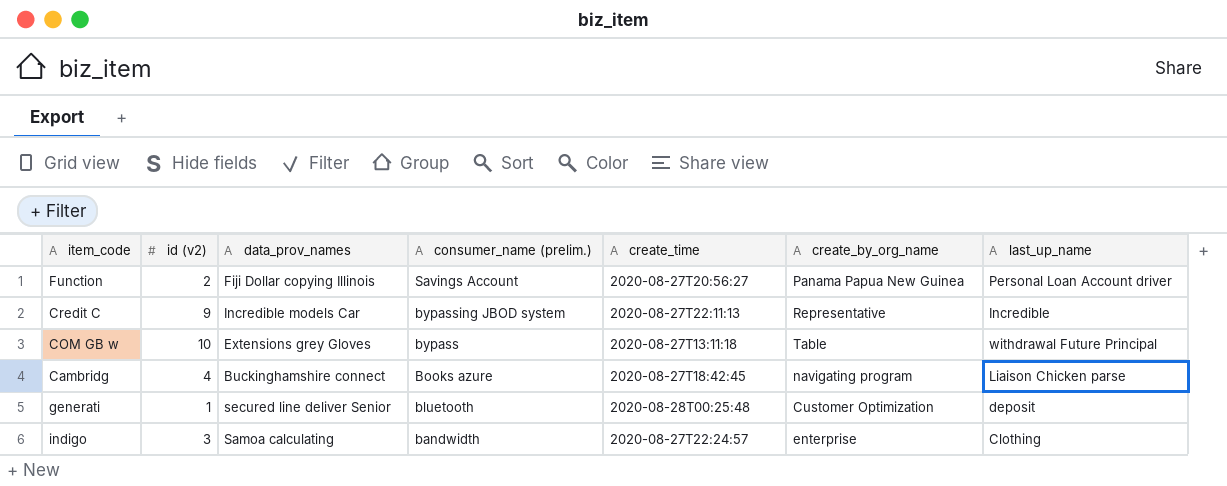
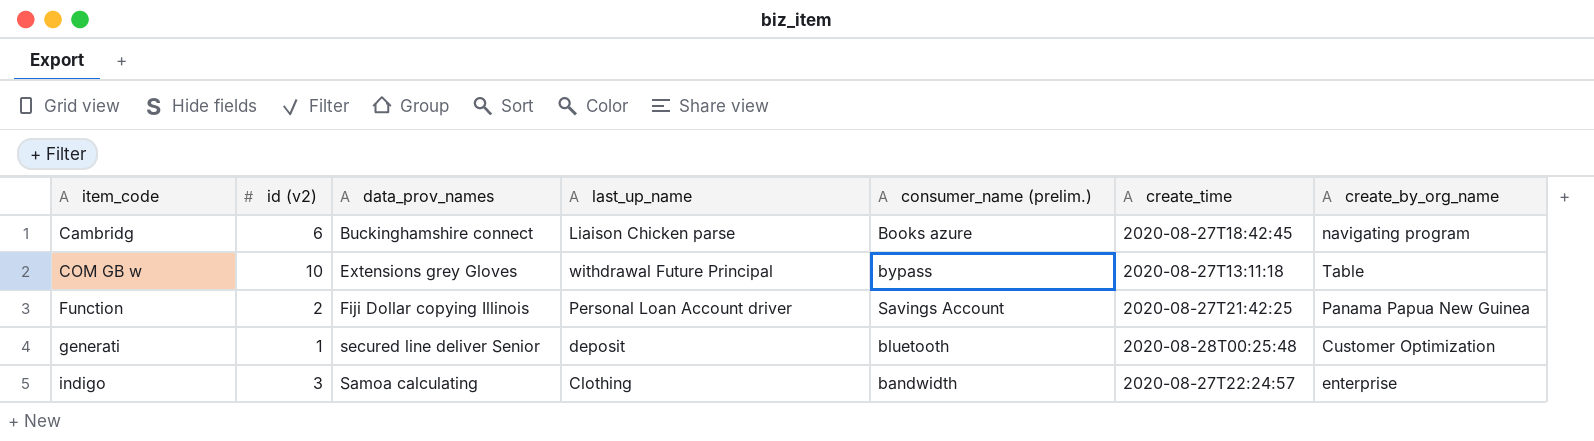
row order: consumer_name (prelim.) descending -> item_code ascending
column last_up_name | position: 7 -> 4
row Credit C: 9 | Incredible models Car | bypassing JBOD system | 2020-08-27T22:11:13 | Representative | Incredible -> none
Cambridg | id (v2): 4 -> 6
Function | create_time: 2020-08-27T20:56:27 -> 2020-08-27T21:42:25

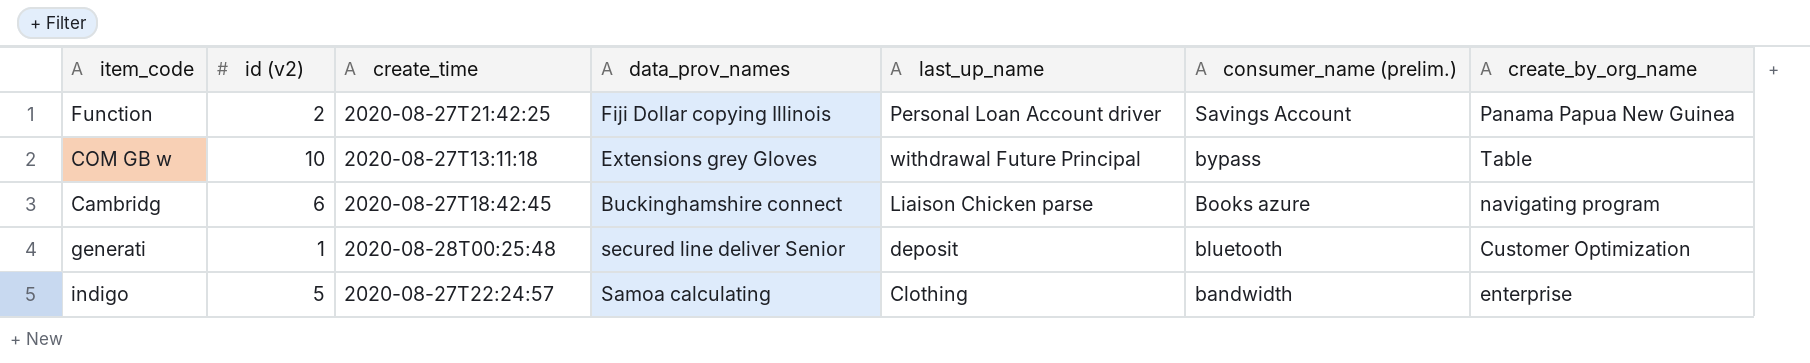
row order: item_code ascending -> consumer_name (prelim.) descending
column create_time | position: 6 -> 3
indigo | id (v2): 3 -> 5

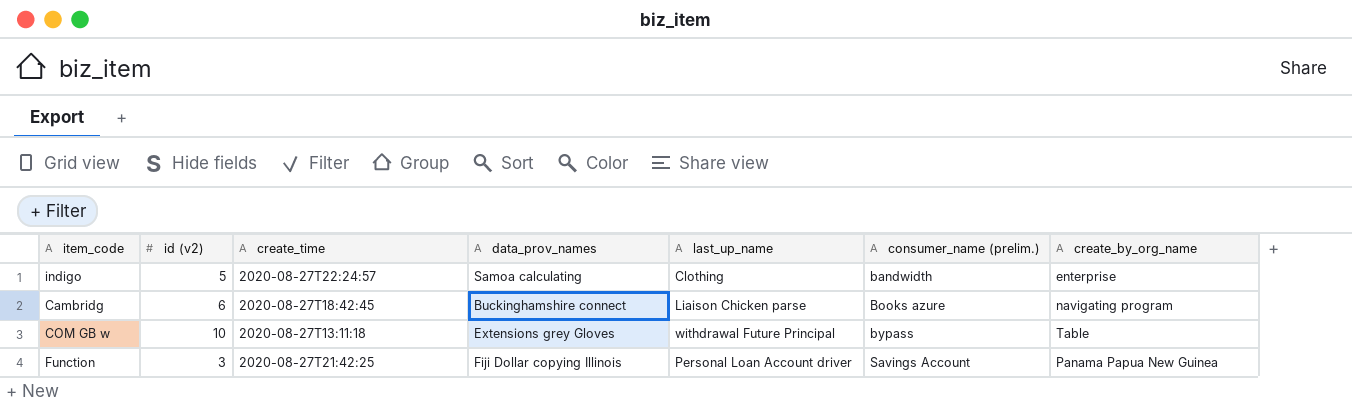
row order: consumer_name (prelim.) descending -> consumer_name (prelim.) ascending
row generati: 1 | 2020-08-28T00:25:48 | secured line deliver Senior | deposit | bluetooth | Customer Optimization -> none
Function | id (v2): 2 -> 3

